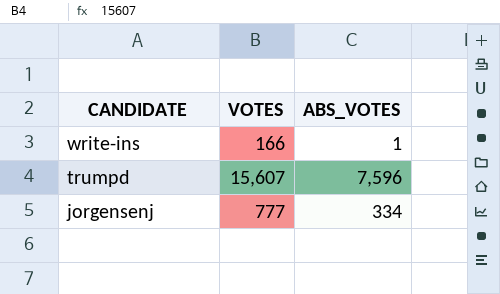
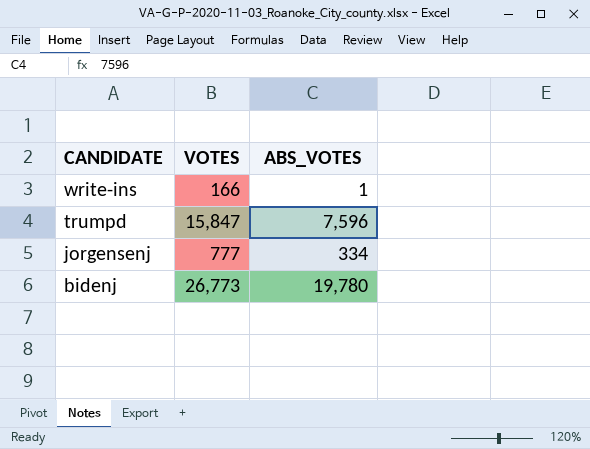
trumpd | VOTES: 15,607 -> 15,847
row bidenj: none -> 26,773 | 19,780

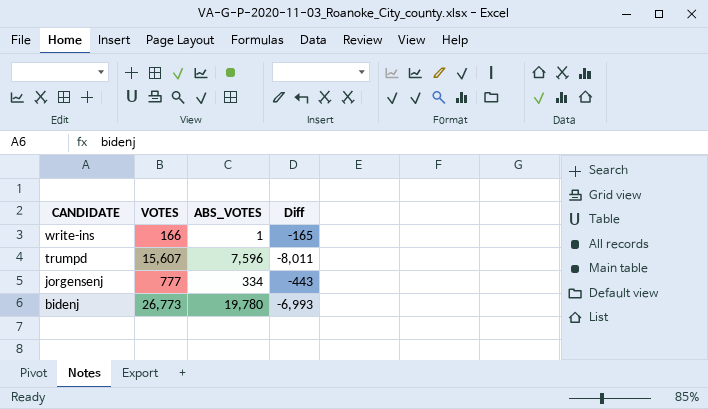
column Diff | formula: none -> [ABS_VOTES] - [VOTES]
trumpd | VOTES: 15,847 -> 15,607

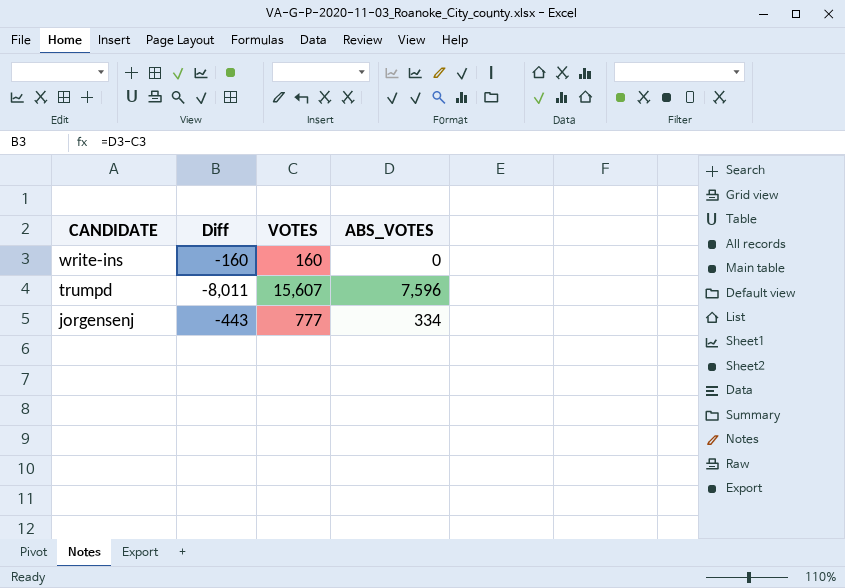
column Diff | position: 4 -> 2
row bidenj: 26,773 | 19,780 | -6,993 -> none
write-ins | Diff: -165 -> -160
write-ins | VOTES: 166 -> 160
write-ins | ABS_VOTES: 1 -> 0

